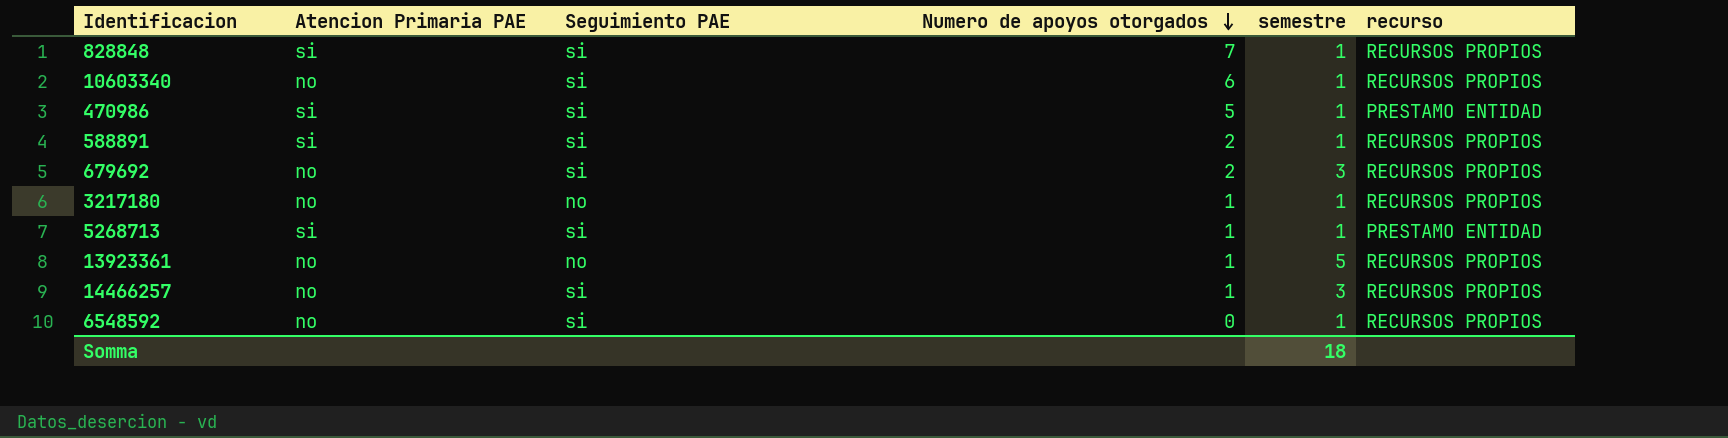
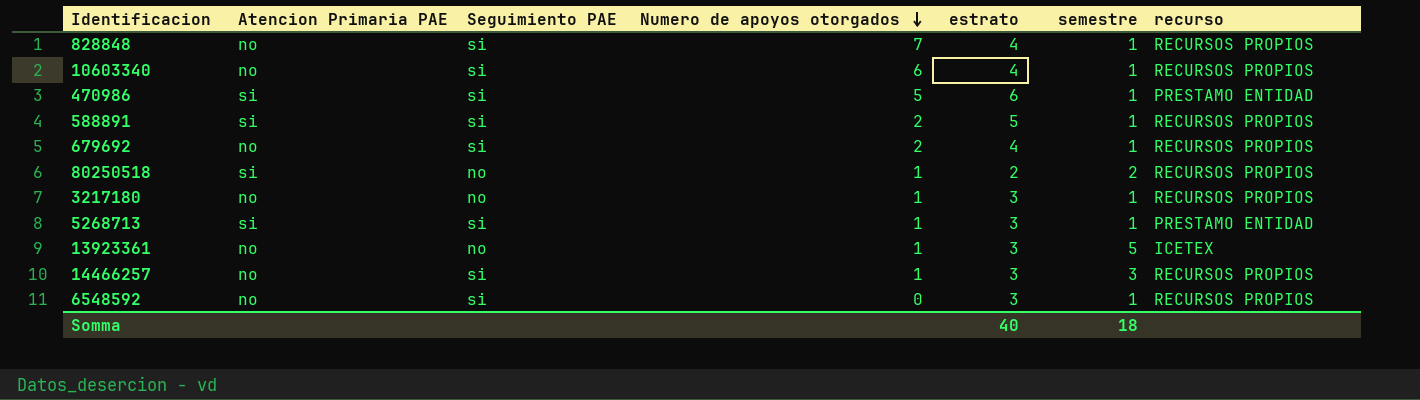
column estrato | position: none -> 5
828848 | Atencion Primaria PAE: si -> no
679692 | semestre: 3 -> 1
row 80250518: none -> si | no | 1 | 2 | 2 | RECURSOS PROPIOS
13923361 | recurso: RECURSOS PROPIOS -> ICETEX

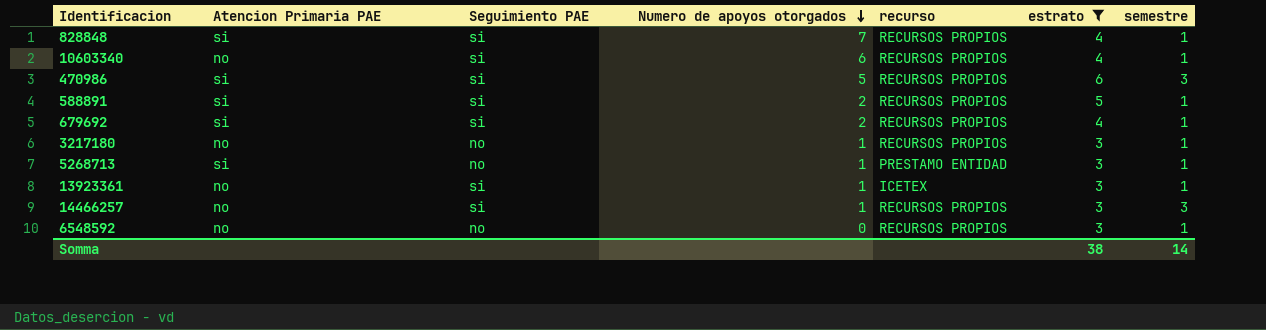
filter: none -> estrato != 2
column recurso | position: 7 -> 5
828848 | Atencion Primaria PAE: no -> si
470986 | recurso: PRESTAMO ENTIDAD -> RECURSOS PROPIOS
470986 | semestre: 1 -> 3
679692 | Atencion Primaria PAE: no -> si
5268713 | Seguimiento PAE: si -> no
13923361 | Seguimiento PAE: no -> si
13923361 | semestre: 5 -> 1
6548592 | Seguimiento PAE: si -> no
Somma | estrato: 40 -> 38
Somma | semestre: 18 -> 14

